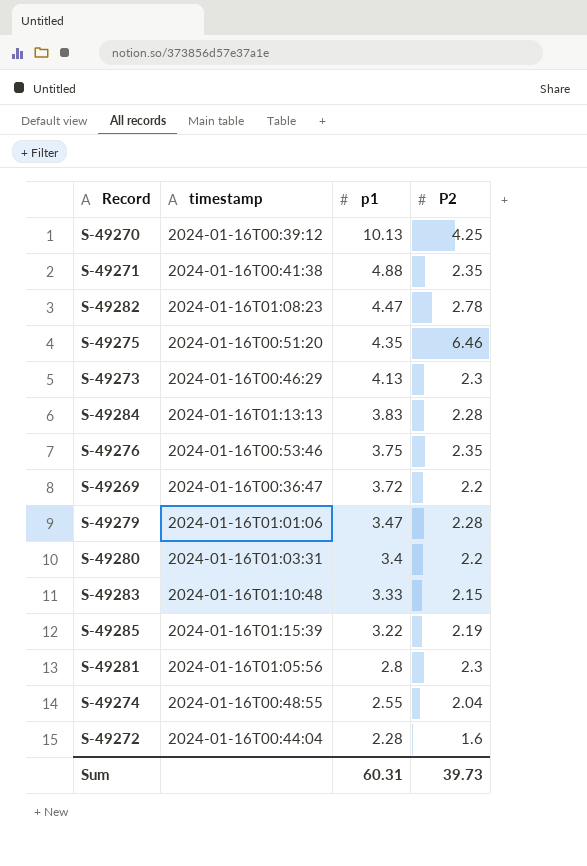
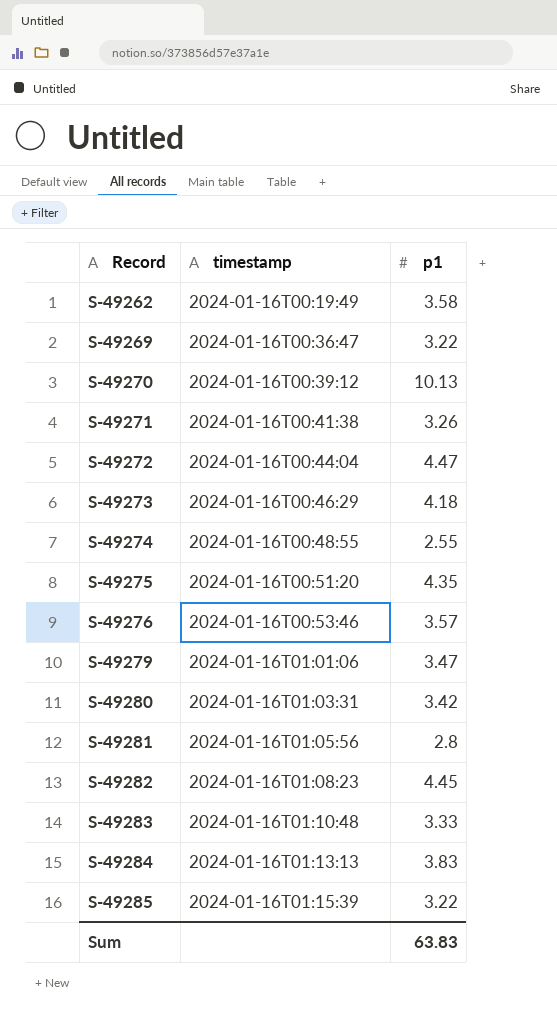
row order: p1 descending -> Record ascending
column P2 | position: 4 -> none
row S-49262: none -> 2024-01-16T00:19:49 | 3.58
S-49269 | p1: 3.72 -> 3.22
S-49271 | p1: 4.88 -> 3.26
S-49272 | p1: 2.28 -> 4.47
S-49273 | p1: 4.13 -> 4.18
S-49276 | p1: 3.75 -> 3.57
S-49280 | p1: 3.4 -> 3.42
S-49282 | p1: 4.47 -> 4.45
Sum | p1: 60.31 -> 63.83

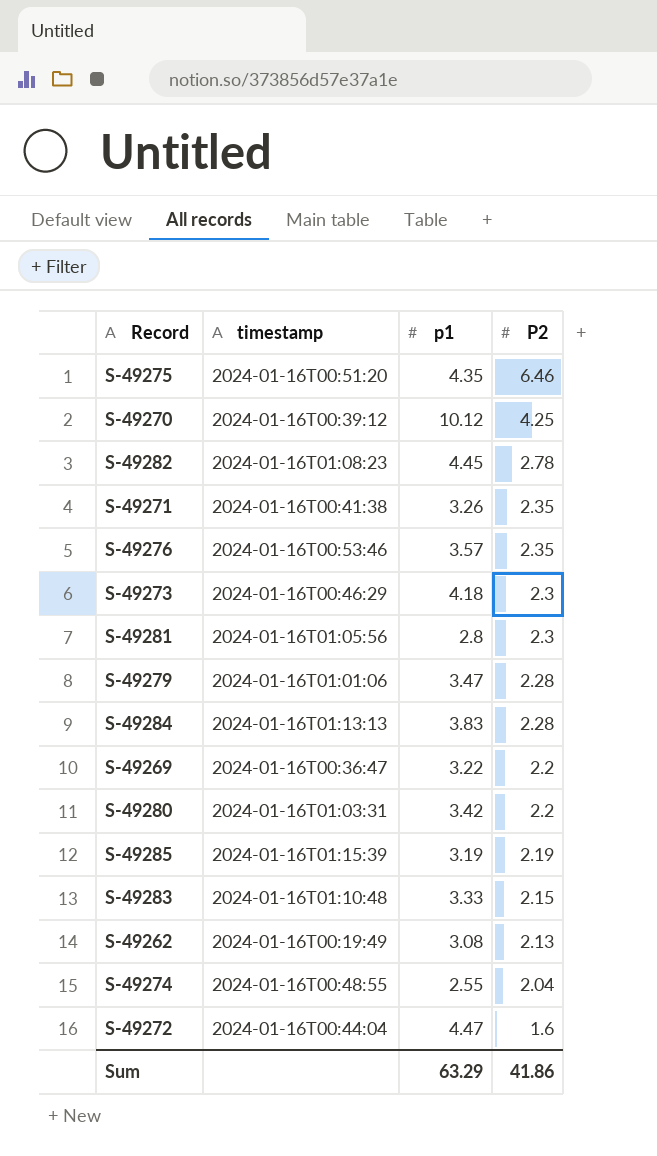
row order: Record ascending -> P2 descending
column P2 | position: none -> 4
S-49270 | p1: 10.13 -> 10.12
S-49285 | p1: 3.22 -> 3.19
S-49262 | p1: 3.58 -> 3.08
Sum | p1: 63.83 -> 63.29

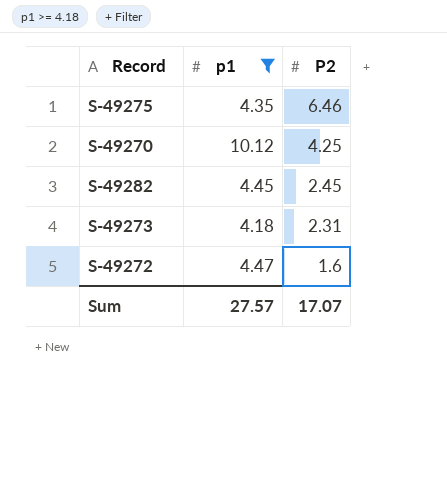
filter: none -> p1 >= 4.18
column timestamp | position: 2 -> none
S-49282 | P2: 2.78 -> 2.45
S-49273 | P2: 2.3 -> 2.31
Sum | p1: 63.29 -> 27.57
Sum | P2: 41.86 -> 17.07

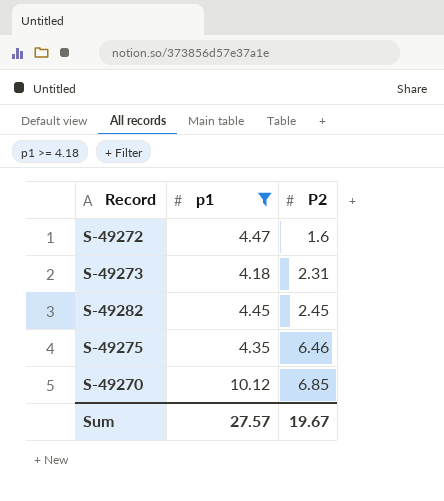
row order: P2 descending -> P2 ascending
S-49270 | P2: 4.25 -> 6.85
Sum | P2: 17.07 -> 19.67

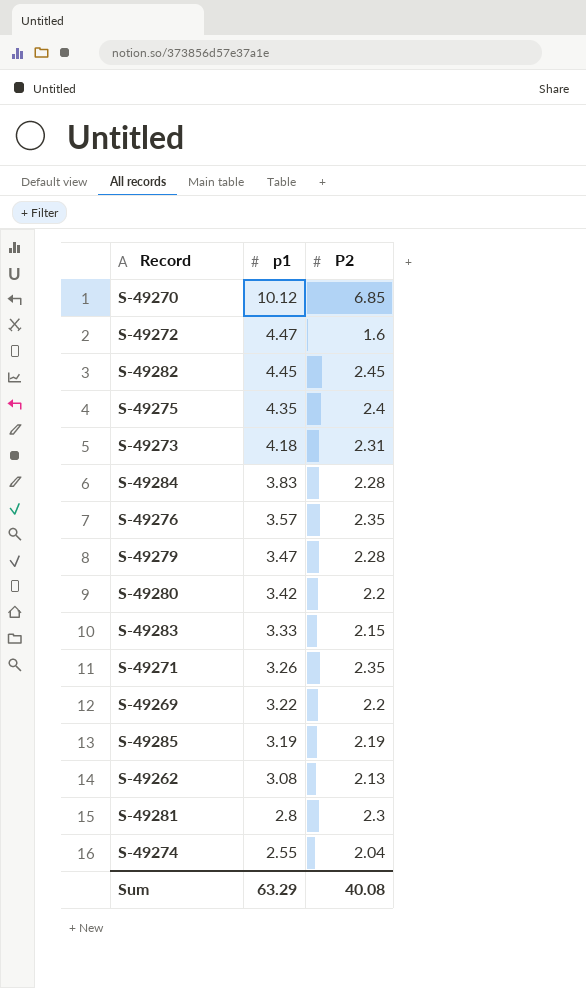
filter: p1 >= 4.18 -> none
row order: P2 ascending -> p1 descending
S-49275 | P2: 6.46 -> 2.4
Sum | p1: 27.57 -> 63.29
Sum | P2: 19.67 -> 40.08

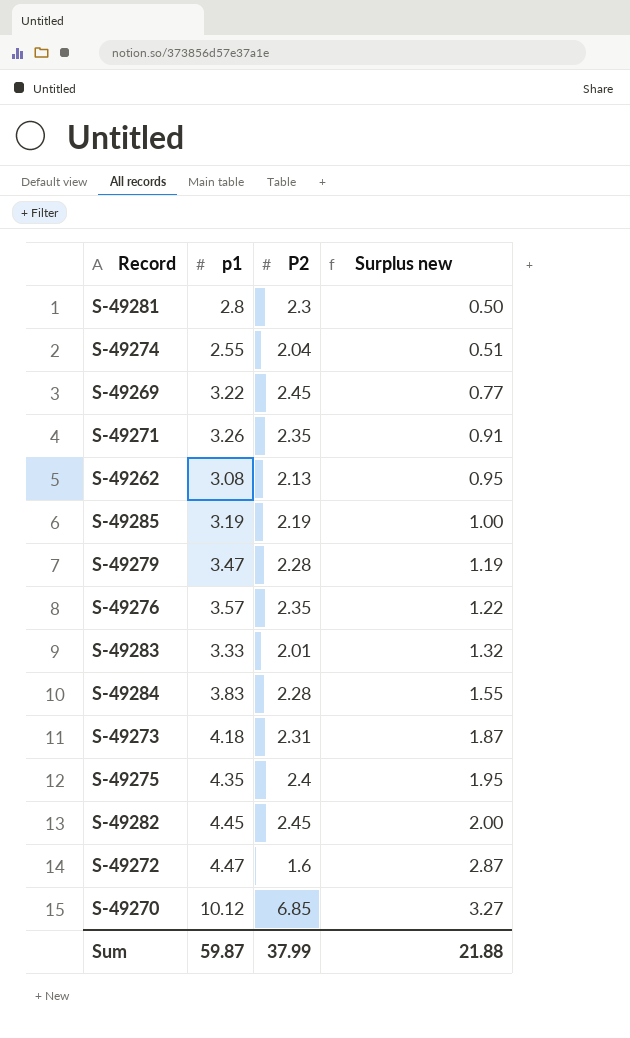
row order: p1 descending -> Surplus new ascending
column Surplus new | formula: none -> [p1] - [P2]
row S-49280: 3.42 | 2.2 -> none
S-49269 | P2: 2.2 -> 2.45
S-49283 | P2: 2.15 -> 2.01
Sum | p1: 63.29 -> 59.87
Sum | P2: 40.08 -> 37.99

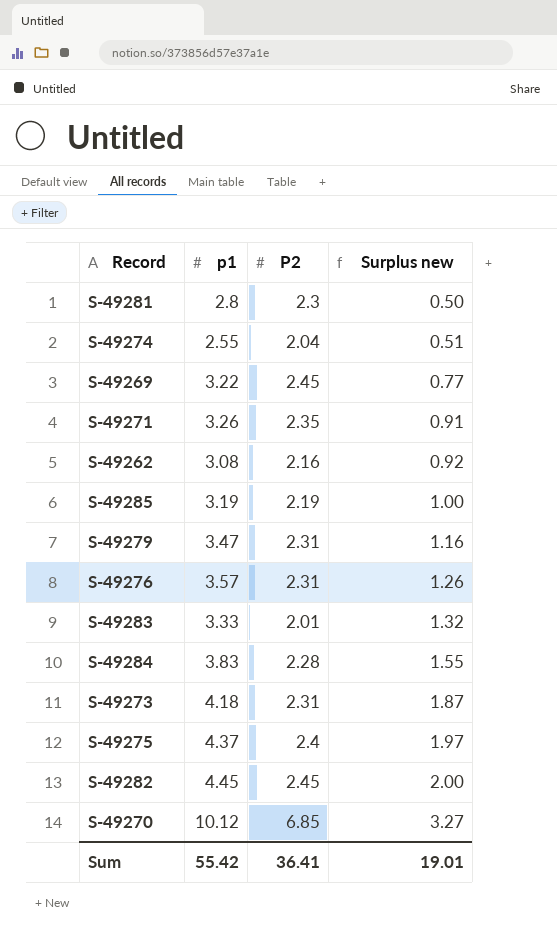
row S-49272: 4.47 | 1.6 | 2.87 -> none
S-49262 | P2: 2.13 -> 2.16
S-49262 | Surplus new: 0.95 -> 0.92
S-49279 | P2: 2.28 -> 2.31
S-49279 | Surplus new: 1.19 -> 1.16
S-49276 | P2: 2.35 -> 2.31
S-49276 | Surplus new: 1.22 -> 1.26
S-49275 | p1: 4.35 -> 4.37
S-49275 | Surplus new: 1.95 -> 1.97
Sum | p1: 59.87 -> 55.42
Sum | P2: 37.99 -> 36.41
Sum | Surplus new: 21.88 -> 19.01

